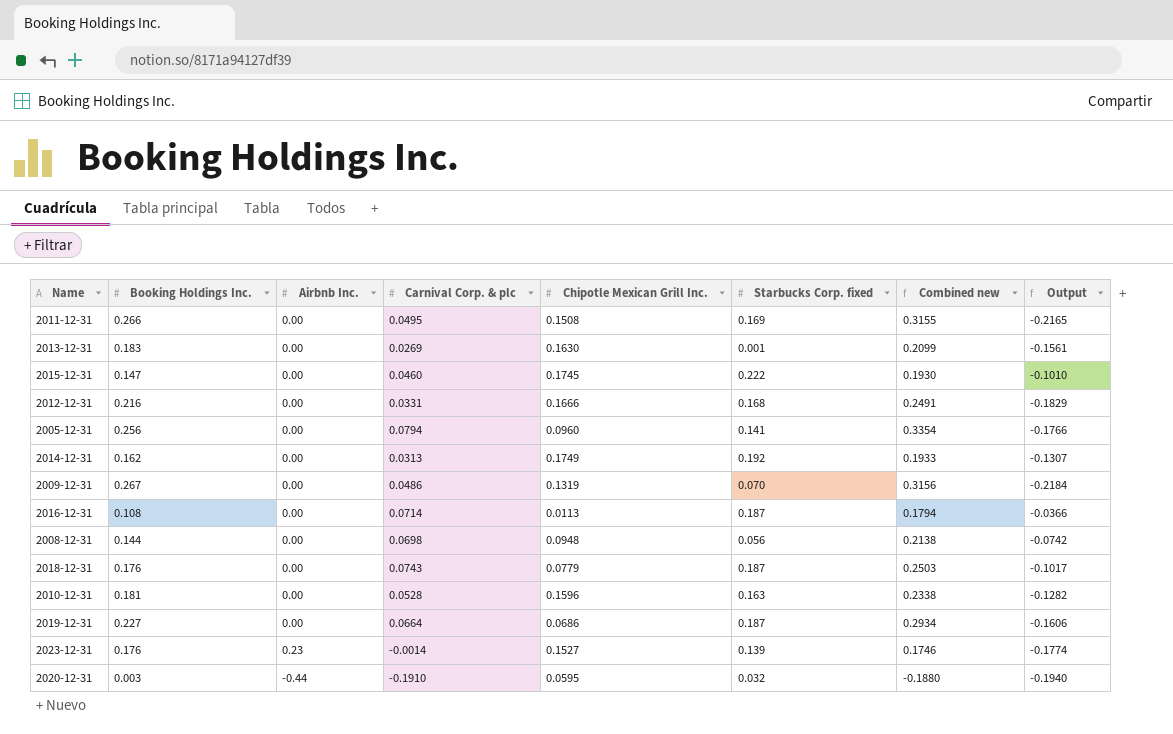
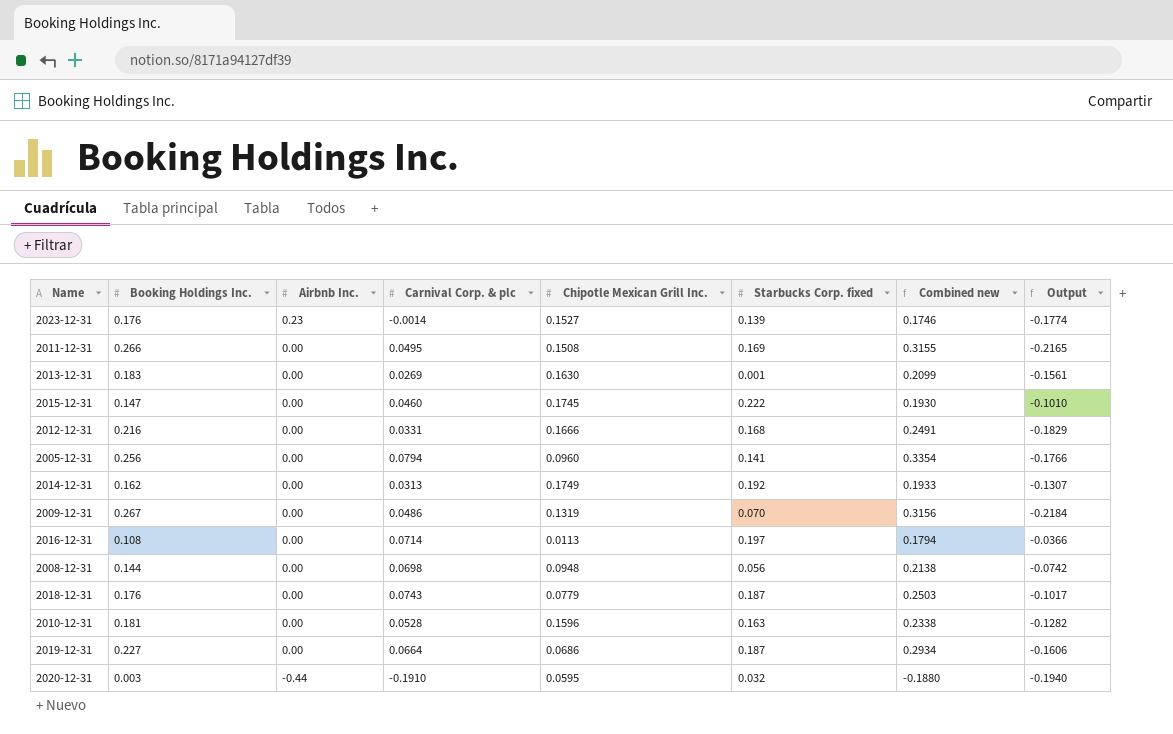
row order: none -> Airbnb Inc. descending
2016-12-31 | Starbucks Corp. fixed: 0.187 -> 0.197

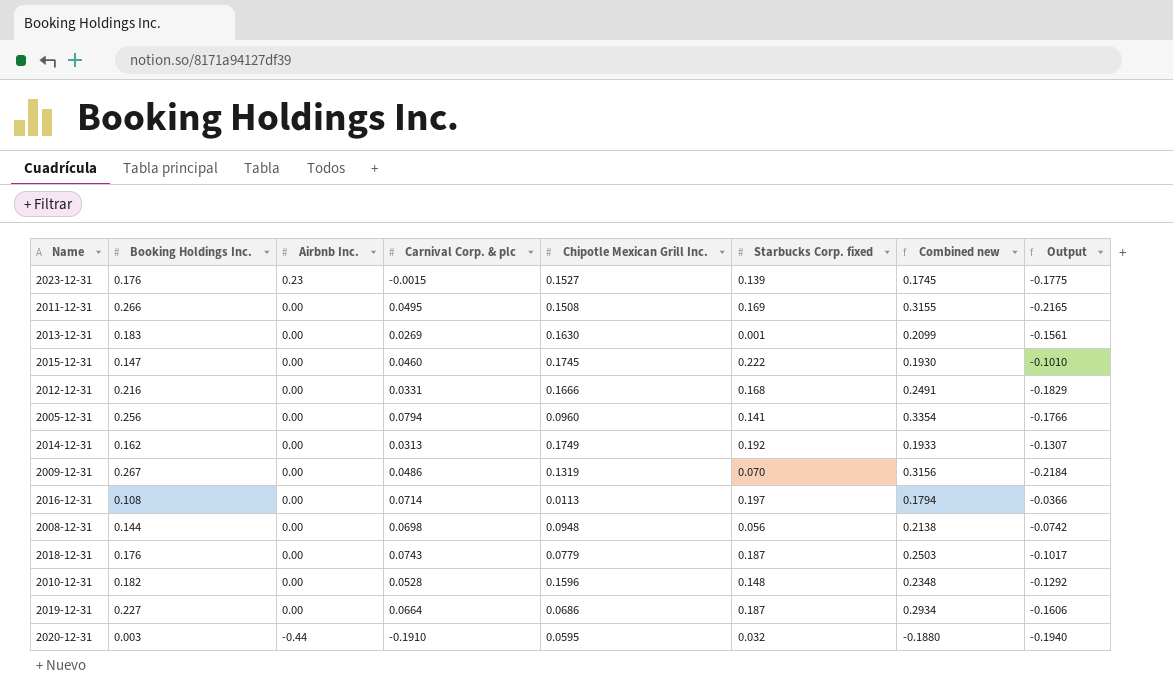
2023-12-31 | Carnival Corp. & plc: -0.0014 -> -0.0015
2023-12-31 | Combined new: 0.1746 -> 0.1745
2023-12-31 | Output: -0.1774 -> -0.1775
2010-12-31 | Booking Holdings Inc.: 0.181 -> 0.182
2010-12-31 | Starbucks Corp. fixed: 0.163 -> 0.148
2010-12-31 | Combined new: 0.2338 -> 0.2348
2010-12-31 | Output: -0.1282 -> -0.1292

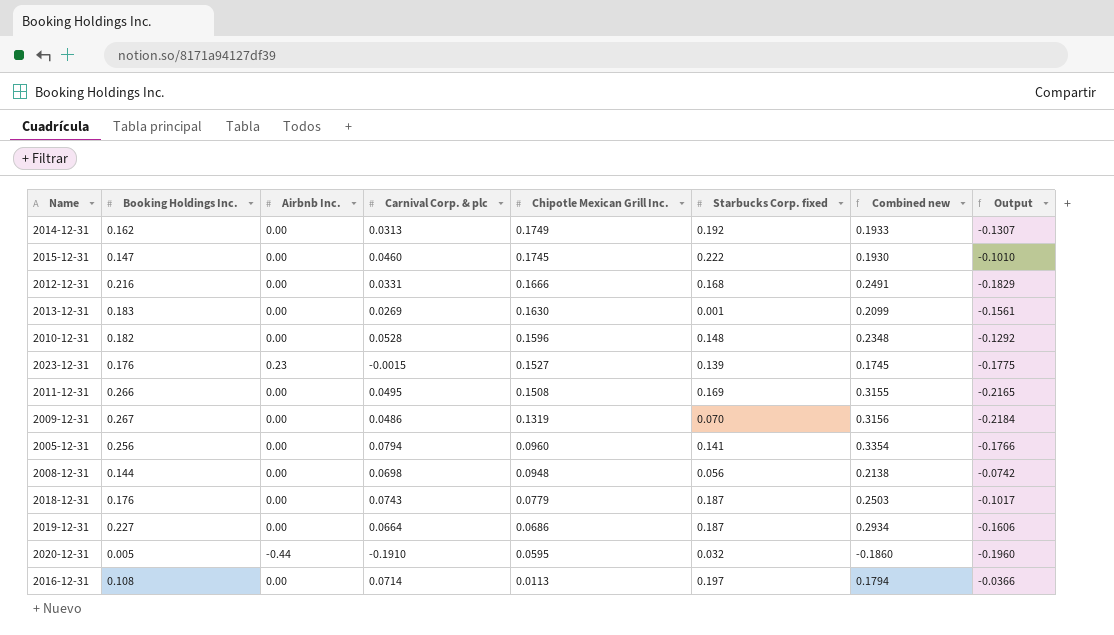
row order: Airbnb Inc. descending -> Chipotle Mexican Grill Inc. descending
2020-12-31 | Booking Holdings Inc.: 0.003 -> 0.005
2020-12-31 | Combined new: -0.1880 -> -0.1860
2020-12-31 | Output: -0.1940 -> -0.1960

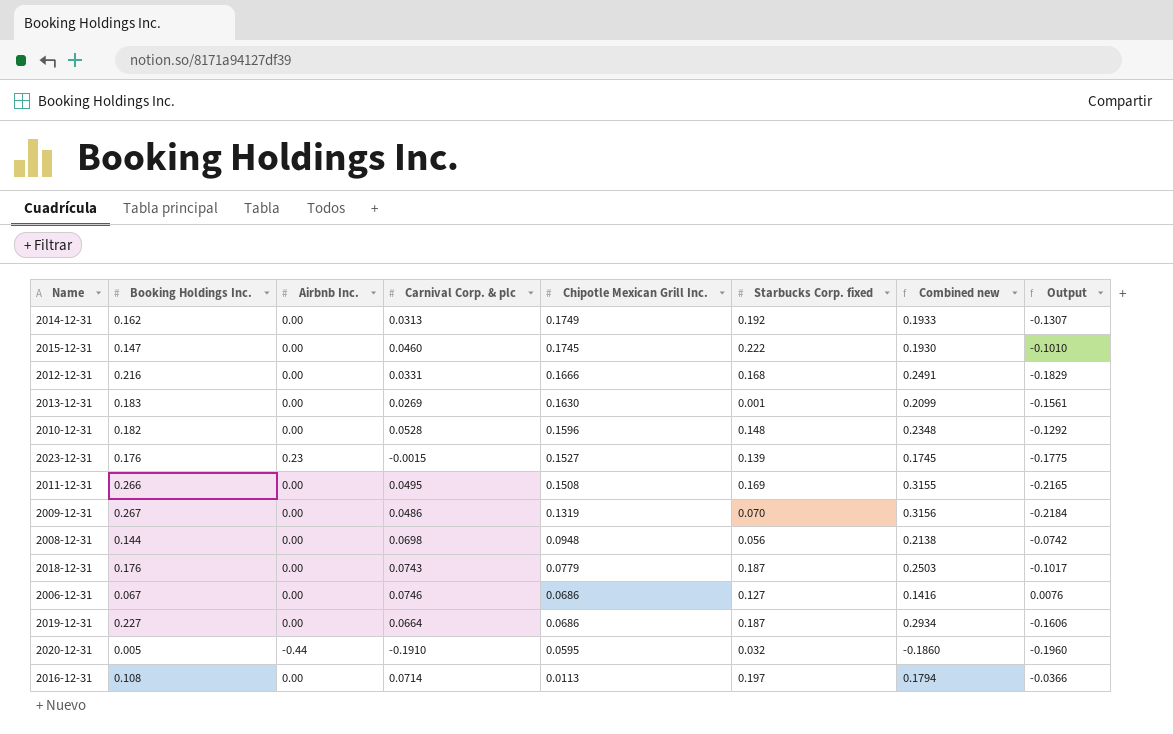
row 2005-12-31: 0.256 | 0.00 | 0.0794 | 0.0960 | 0.141 | 0.3354 | -0.1766 -> none
row 2006-12-31: none -> 0.067 | 0.00 | 0.0746 | 0.0686 | 0.127 | 0.1416 | 0.0076

